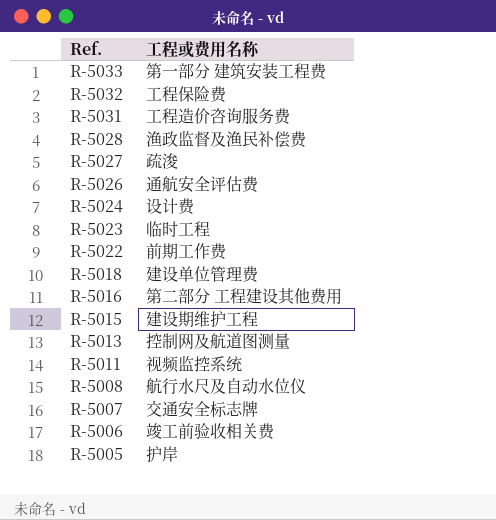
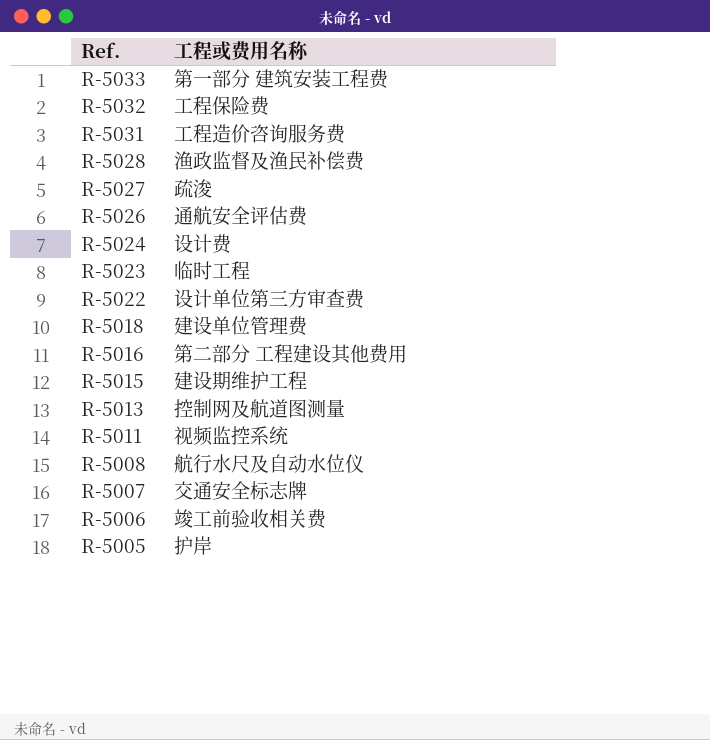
R-5022 | 工程或费用名称: 前期工作费 -> 设计单位第三方审查费

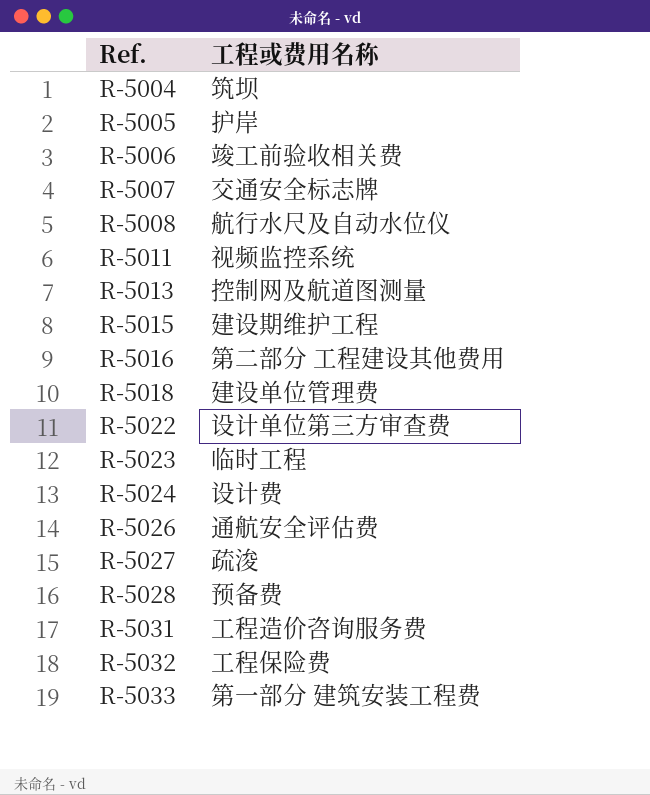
row order: Ref. descending -> Ref. ascending
row R-5004: none -> 筑坝
R-5028 | 工程或费用名称: 渔政监督及渔民补偿费 -> 预备费

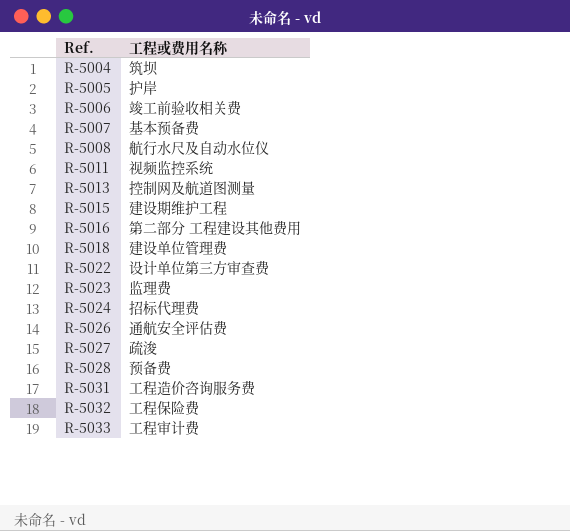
R-5007 | 工程或费用名称: 交通安全标志牌 -> 基本预备费
R-5023 | 工程或费用名称: 临时工程 -> 监理费
R-5024 | 工程或费用名称: 设计费 -> 招标代理费
R-5033 | 工程或费用名称: 第一部分 建筑安装工程费 -> 工程审计费

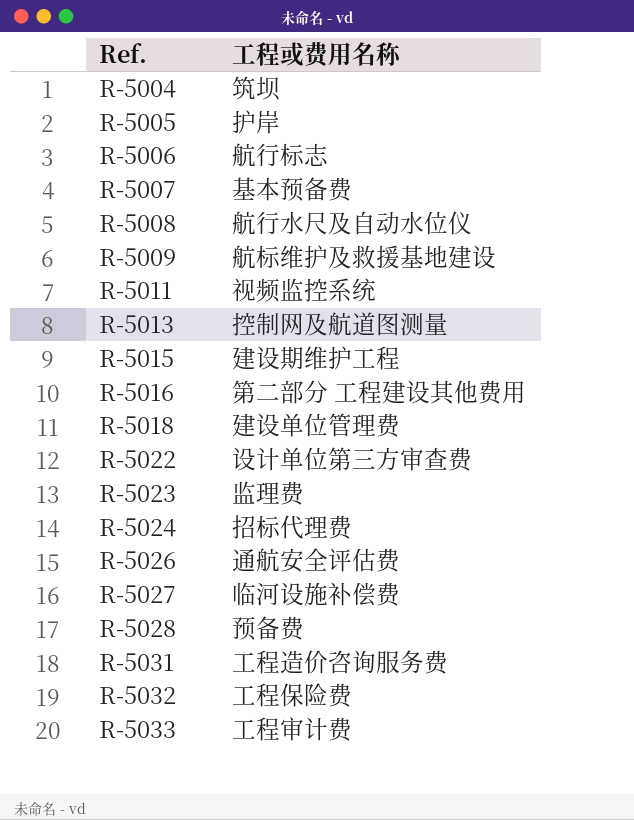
R-5006 | 工程或费用名称: 竣工前验收相关费 -> 航行标志
row R-5009: none -> 航标维护及救援基地建设
R-5027 | 工程或费用名称: 疏浚 -> 临河设施补偿费

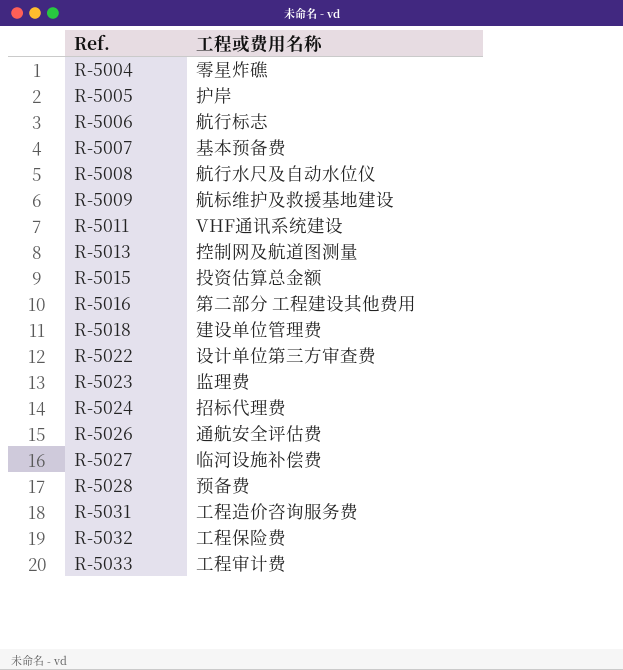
R-5004 | 工程或费用名称: 筑坝 -> 零星炸礁
R-5011 | 工程或费用名称: 视频监控系统 -> VHF通讯系统建设
R-5015 | 工程或费用名称: 建设期维护工程 -> 投资估算总金额

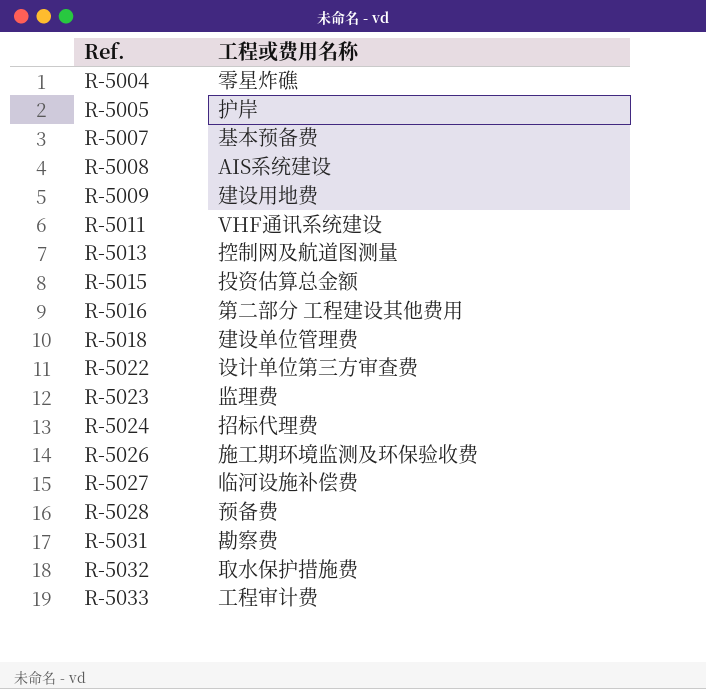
row R-5006: 航行标志 -> none
R-5008 | 工程或费用名称: 航行水尺及自动水位仪 -> AIS系统建设
R-5009 | 工程或费用名称: 航标维护及救援基地建设 -> 建设用地费
R-5026 | 工程或费用名称: 通航安全评估费 -> 施工期环境监测及环保验收费
R-5031 | 工程或费用名称: 工程造价咨询服务费 -> 勘察费
R-5032 | 工程或费用名称: 工程保险费 -> 取水保护措施费

